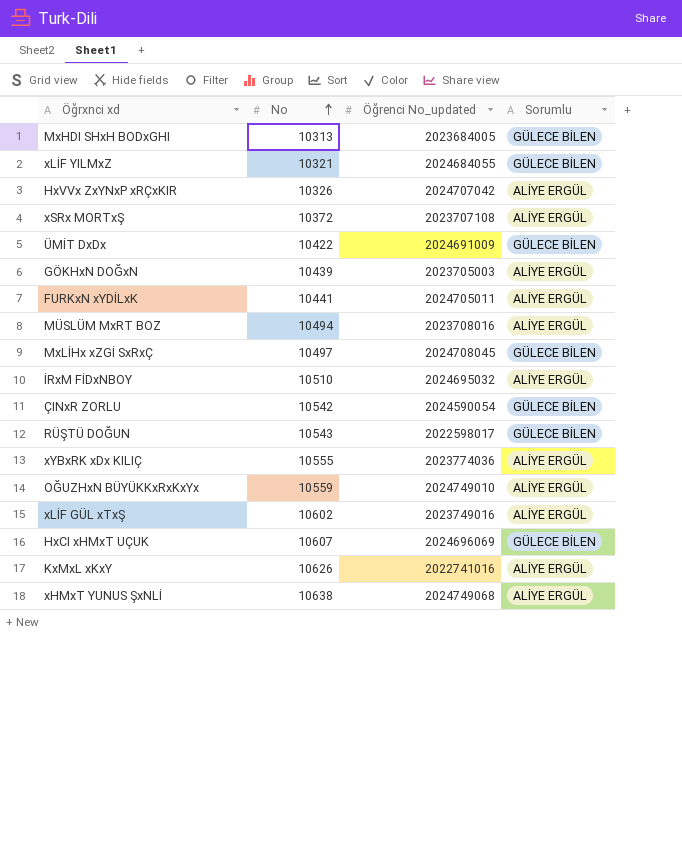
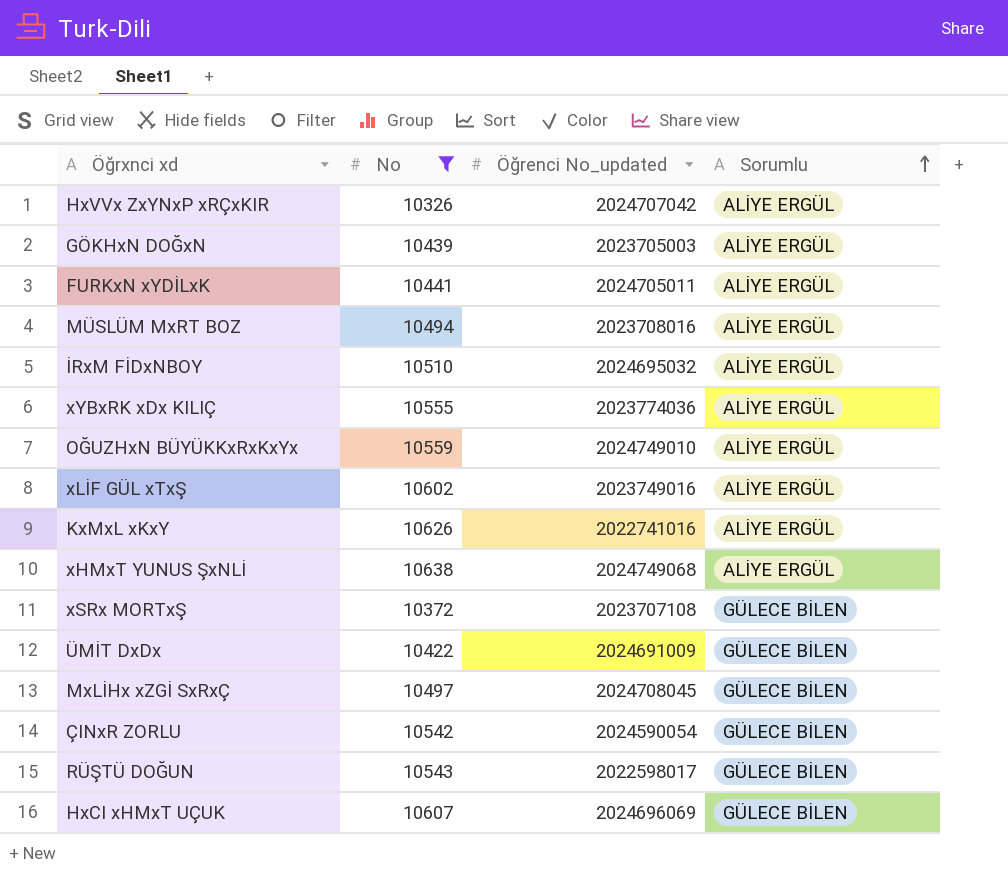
filter: none -> No >= 10326
row order: No ascending -> Sorumlu ascending
xSRx MORTxŞ | Sorumlu: ALİYE ERGÜL -> GÜLECE BİLEN

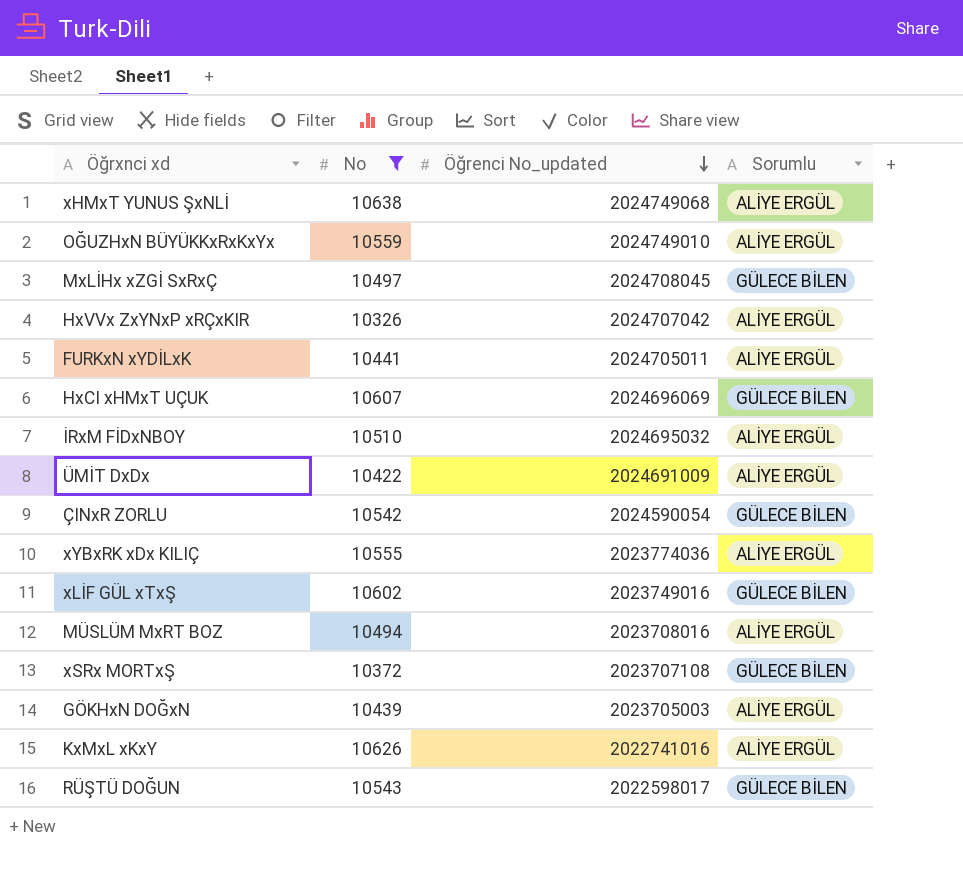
row order: Sorumlu ascending -> Öğrenci No_updated descending
ÜMİT DxDx | Sorumlu: GÜLECE BİLEN -> ALİYE ERGÜL
xLİF GÜL xTxŞ | Sorumlu: ALİYE ERGÜL -> GÜLECE BİLEN

